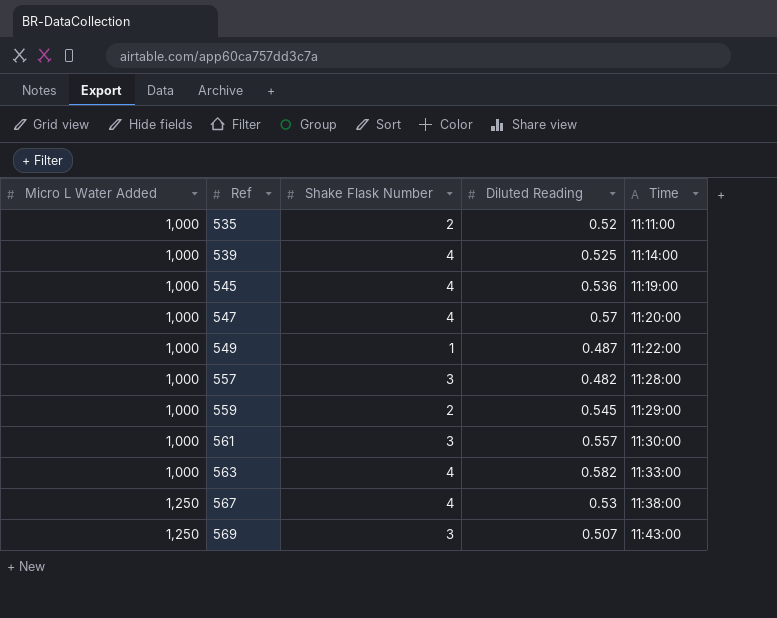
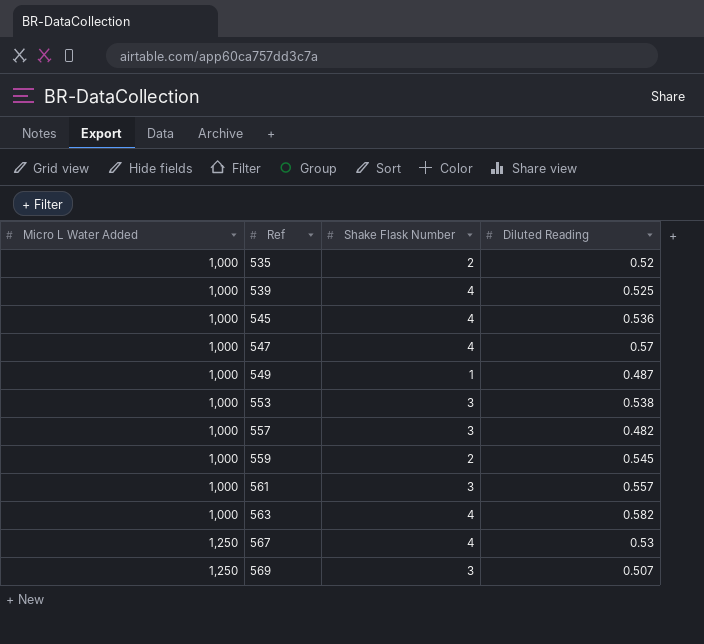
column Time | position: 5 -> none
row 553: none -> 1,000 | 3 | 0.538

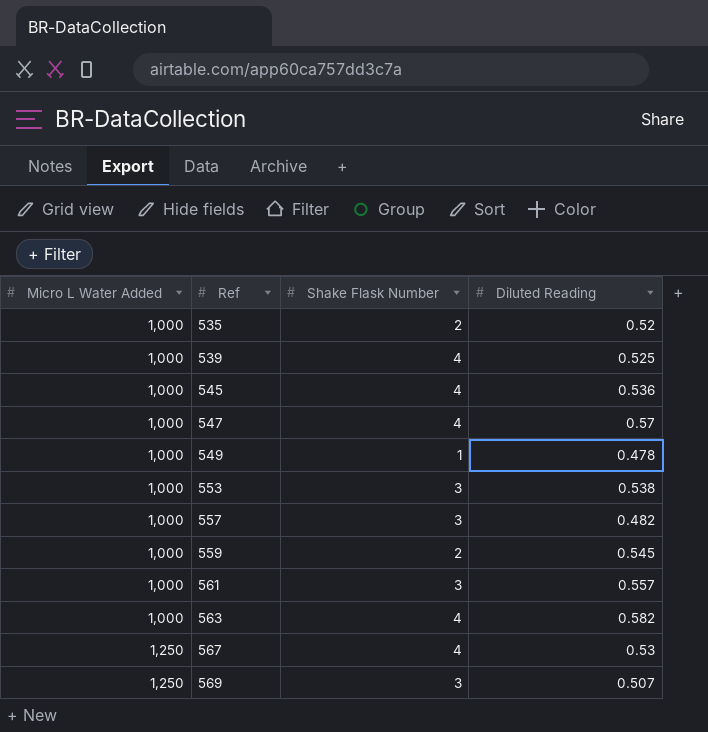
549 | Diluted Reading: 0.487 -> 0.478

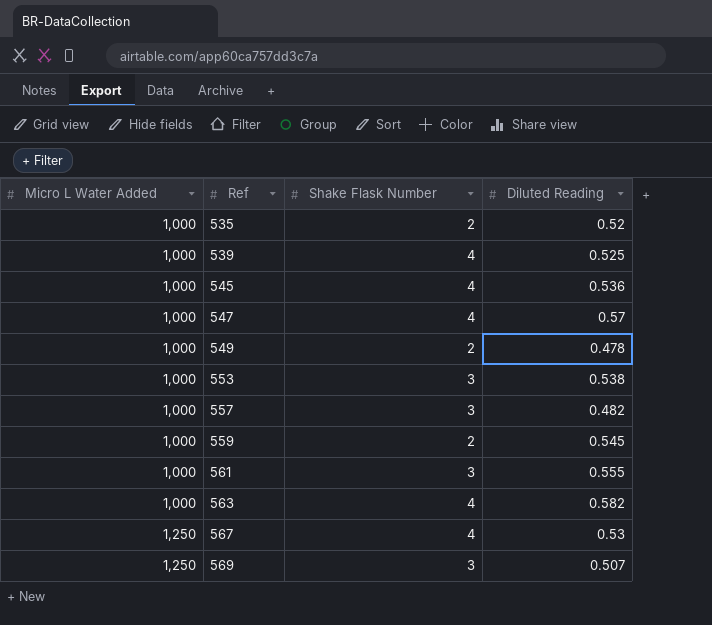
549 | Shake Flask Number: 1 -> 2
561 | Diluted Reading: 0.557 -> 0.555

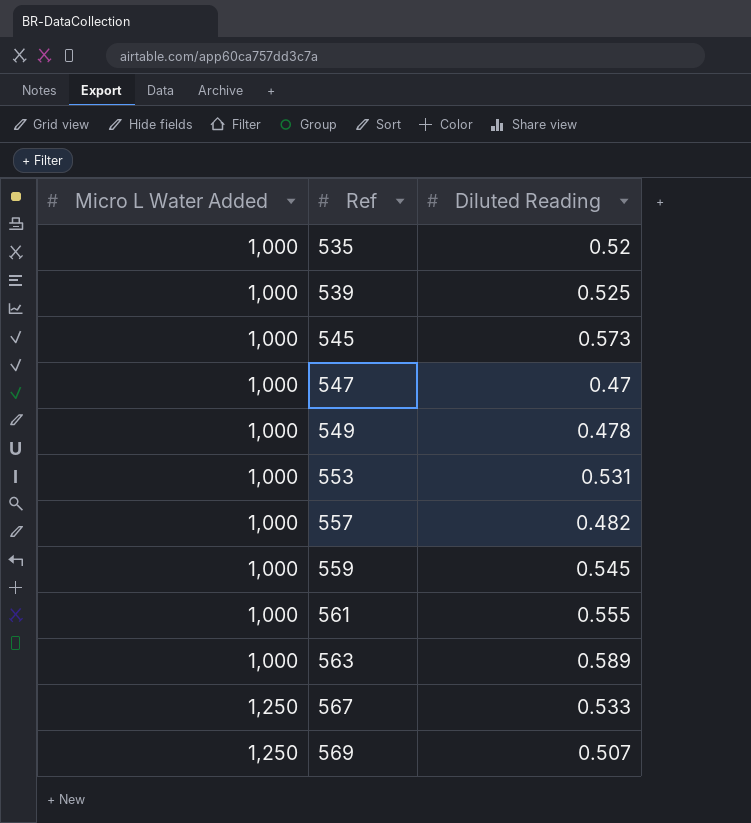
column Shake Flask Number | position: 3 -> none
545 | Diluted Reading: 0.536 -> 0.573
547 | Diluted Reading: 0.57 -> 0.47
553 | Diluted Reading: 0.538 -> 0.531
563 | Diluted Reading: 0.582 -> 0.589
567 | Diluted Reading: 0.53 -> 0.533

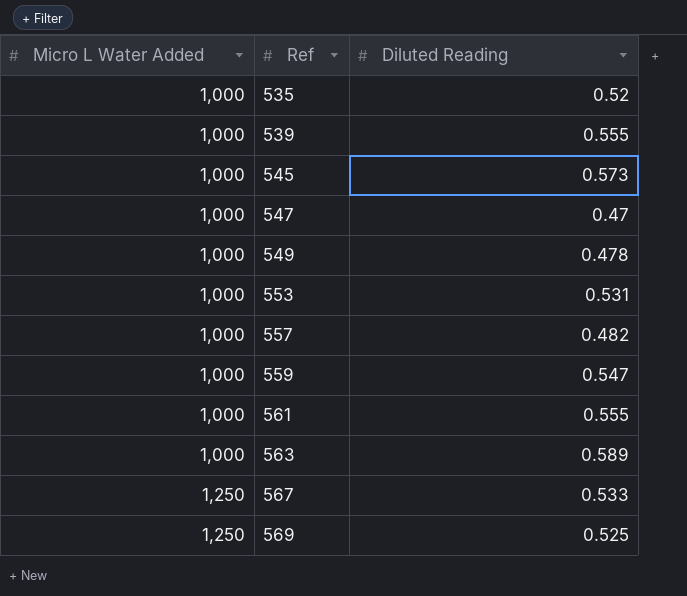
539 | Diluted Reading: 0.525 -> 0.555
559 | Diluted Reading: 0.545 -> 0.547
569 | Diluted Reading: 0.507 -> 0.525

